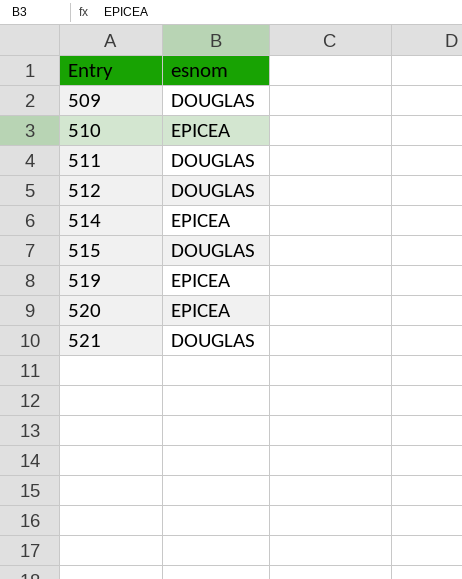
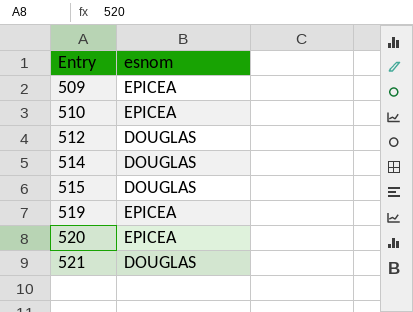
row 511: DOUGLAS -> none
509 | esnom: DOUGLAS -> EPICEA
514 | esnom: EPICEA -> DOUGLAS

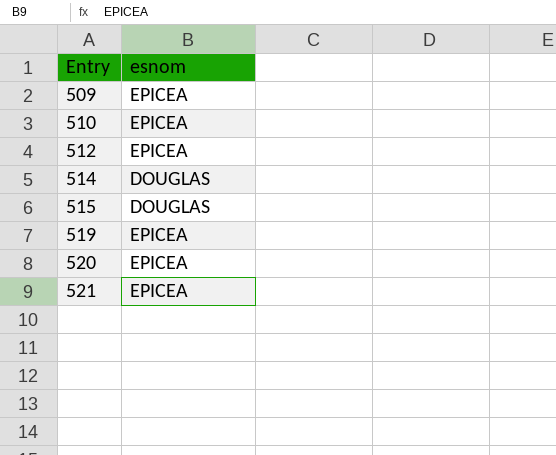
512 | esnom: DOUGLAS -> EPICEA
521 | esnom: DOUGLAS -> EPICEA

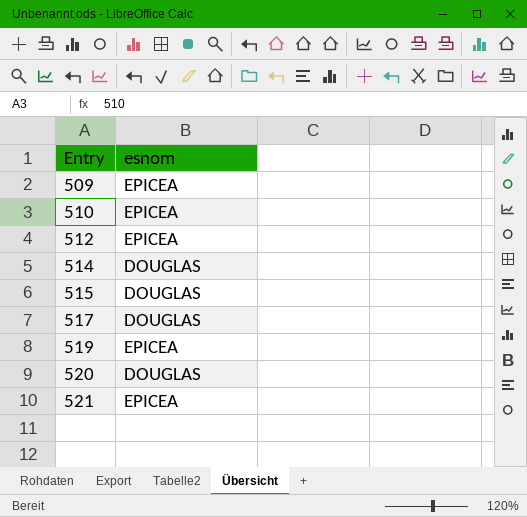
row 517: none -> DOUGLAS
520 | esnom: EPICEA -> DOUGLAS

